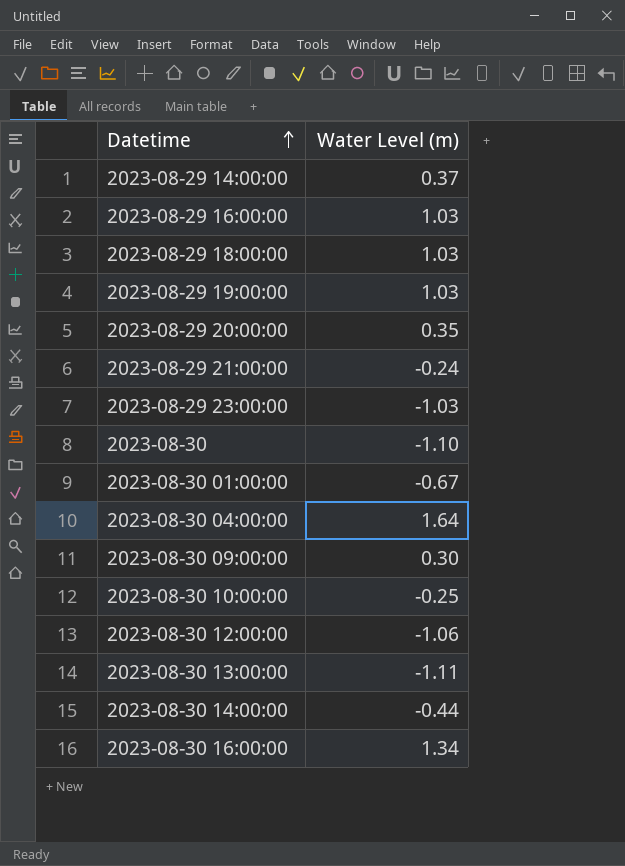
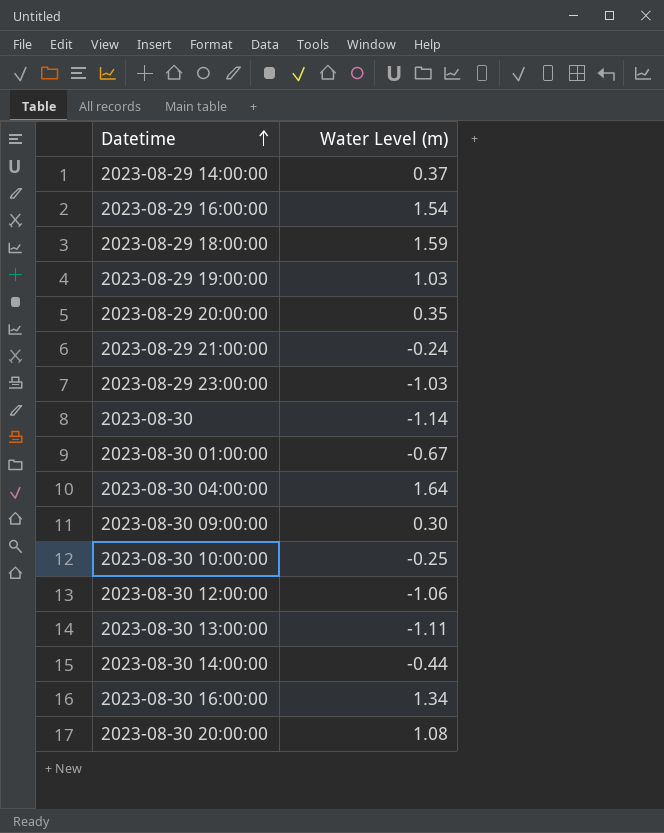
2023-08-29 16:00:00 | Water Level (m): 1.03 -> 1.54
2023-08-29 18:00:00 | Water Level (m): 1.03 -> 1.59
2023-08-30 | Water Level (m): -1.10 -> -1.14
row 2023-08-30 20:00:00: none -> 1.08

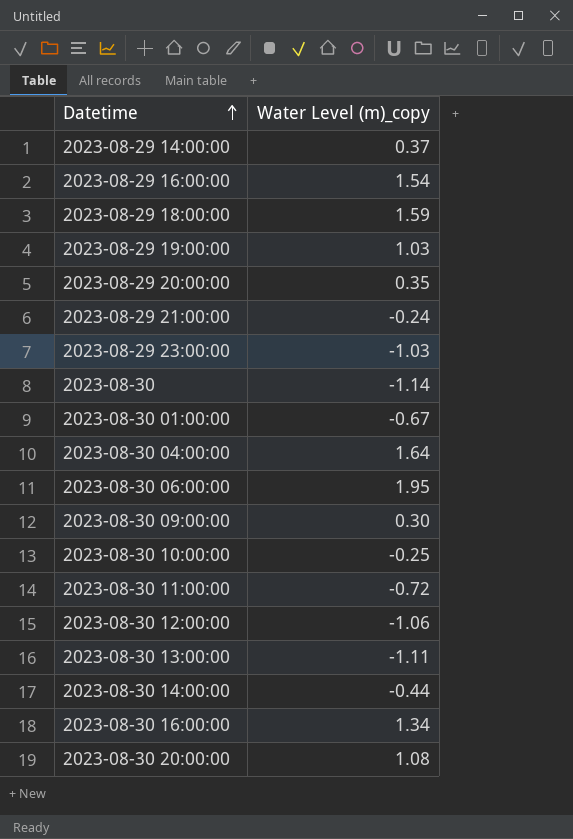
column name: Water Level (m) -> Water Level (m)_copy
row 2023-08-30 06:00:00: none -> 1.95
row 2023-08-30 11:00:00: none -> -0.72

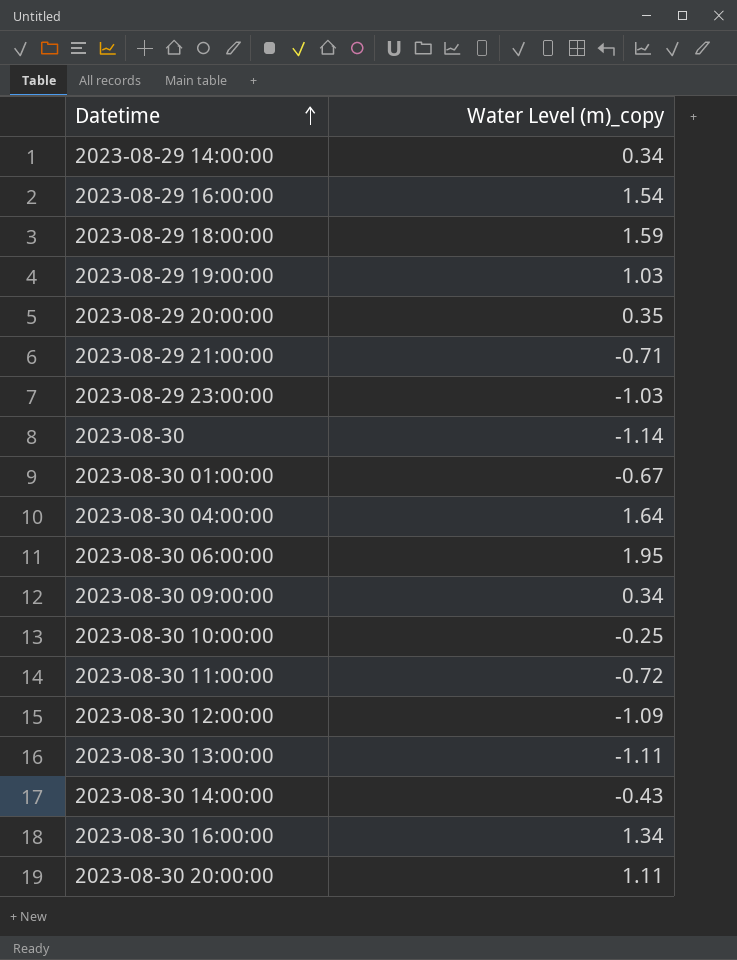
2023-08-29 14:00:00 | Water Level (m)_copy: 0.37 -> 0.34
2023-08-29 21:00:00 | Water Level (m)_copy: -0.24 -> -0.71
2023-08-30 09:00:00 | Water Level (m)_copy: 0.30 -> 0.34
2023-08-30 12:00:00 | Water Level (m)_copy: -1.06 -> -1.09
2023-08-30 14:00:00 | Water Level (m)_copy: -0.44 -> -0.43
2023-08-30 20:00:00 | Water Level (m)_copy: 1.08 -> 1.11

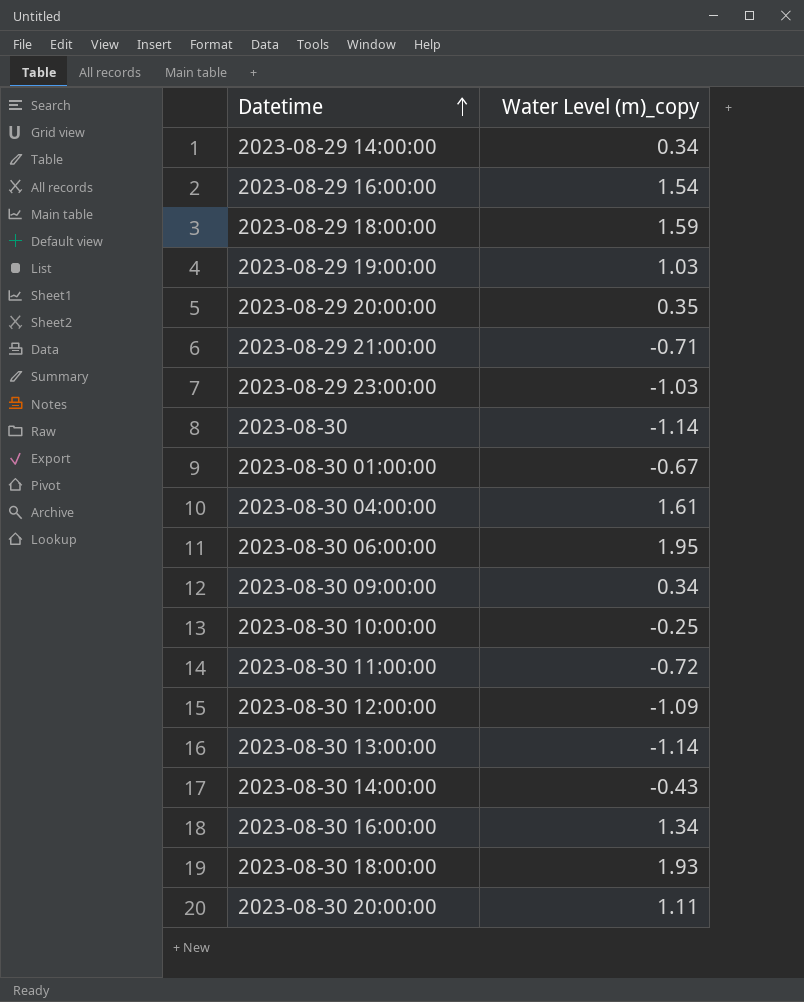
2023-08-30 04:00:00 | Water Level (m)_copy: 1.64 -> 1.61
2023-08-30 13:00:00 | Water Level (m)_copy: -1.11 -> -1.14
row 2023-08-30 18:00:00: none -> 1.93

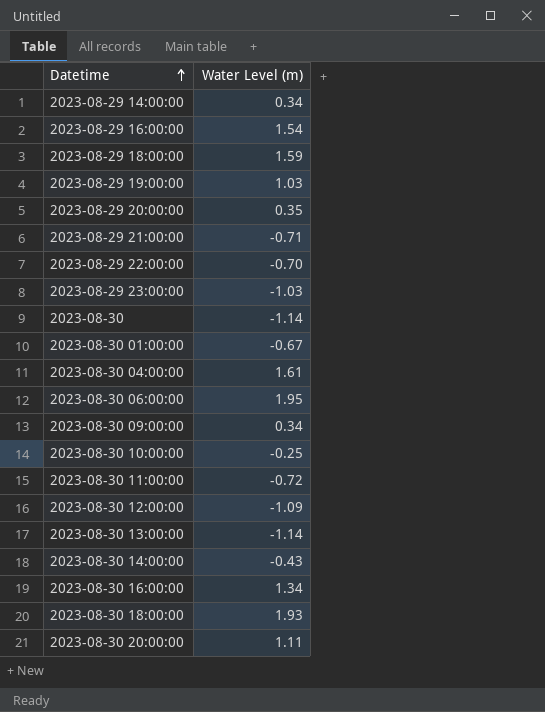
column name: Water Level (m)_copy -> Water Level (m)
row 2023-08-29 22:00:00: none -> -0.70

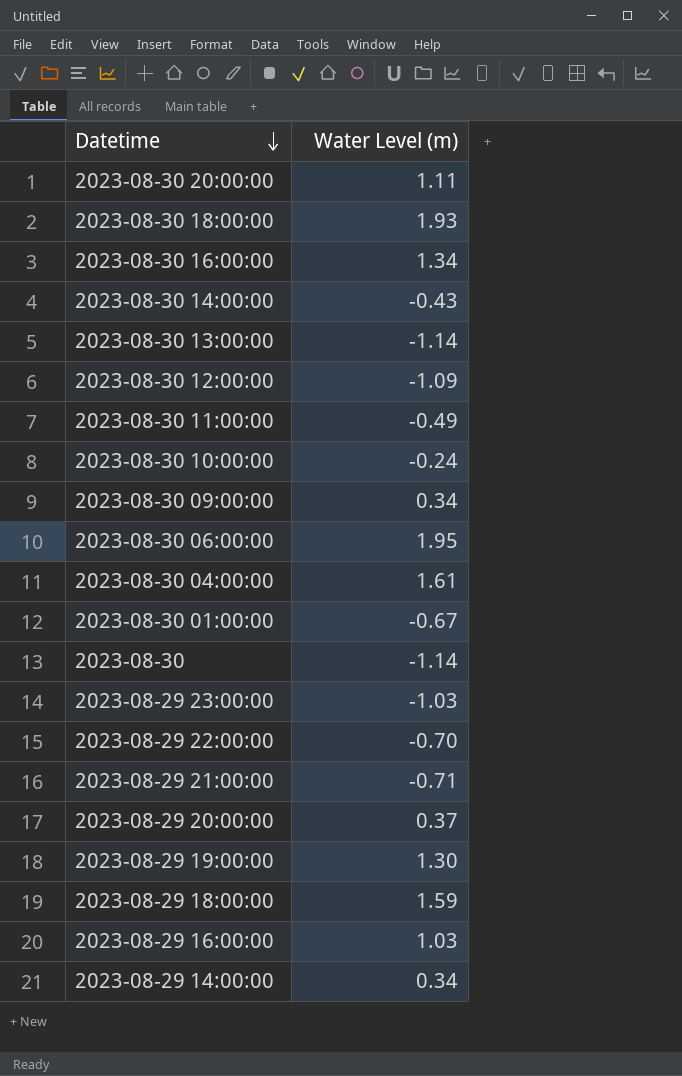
row order: Datetime ascending -> Datetime descending
2023-08-30 11:00:00 | Water Level (m): -0.72 -> -0.49
2023-08-30 10:00:00 | Water Level (m): -0.25 -> -0.24
2023-08-29 20:00:00 | Water Level (m): 0.35 -> 0.37
2023-08-29 19:00:00 | Water Level (m): 1.03 -> 1.30
2023-08-29 16:00:00 | Water Level (m): 1.54 -> 1.03

